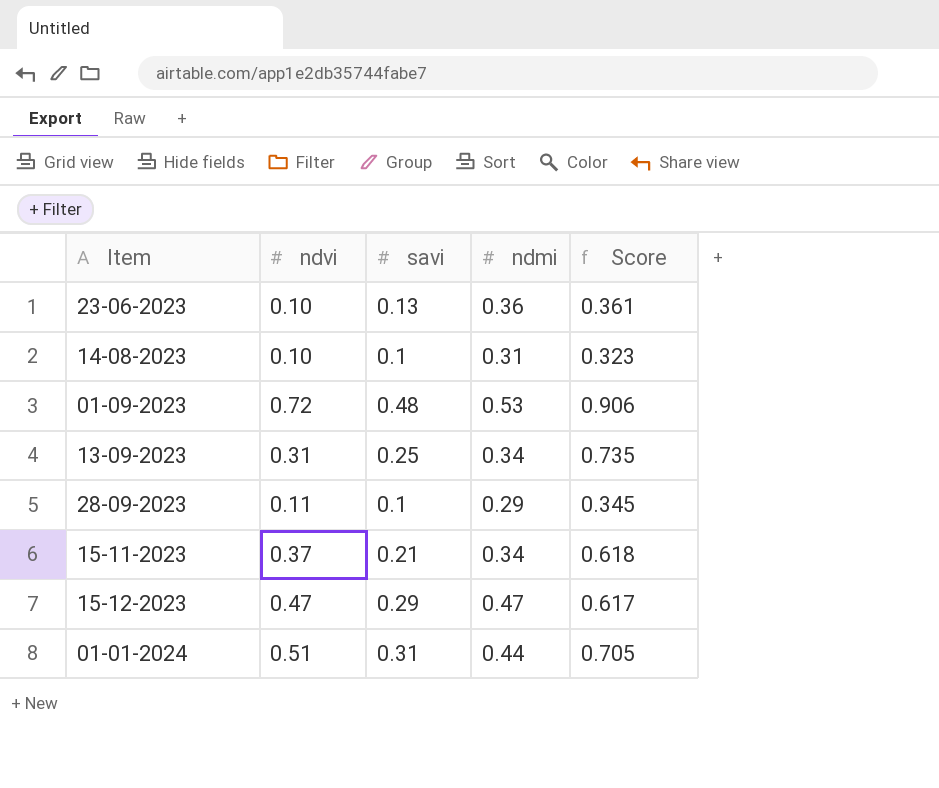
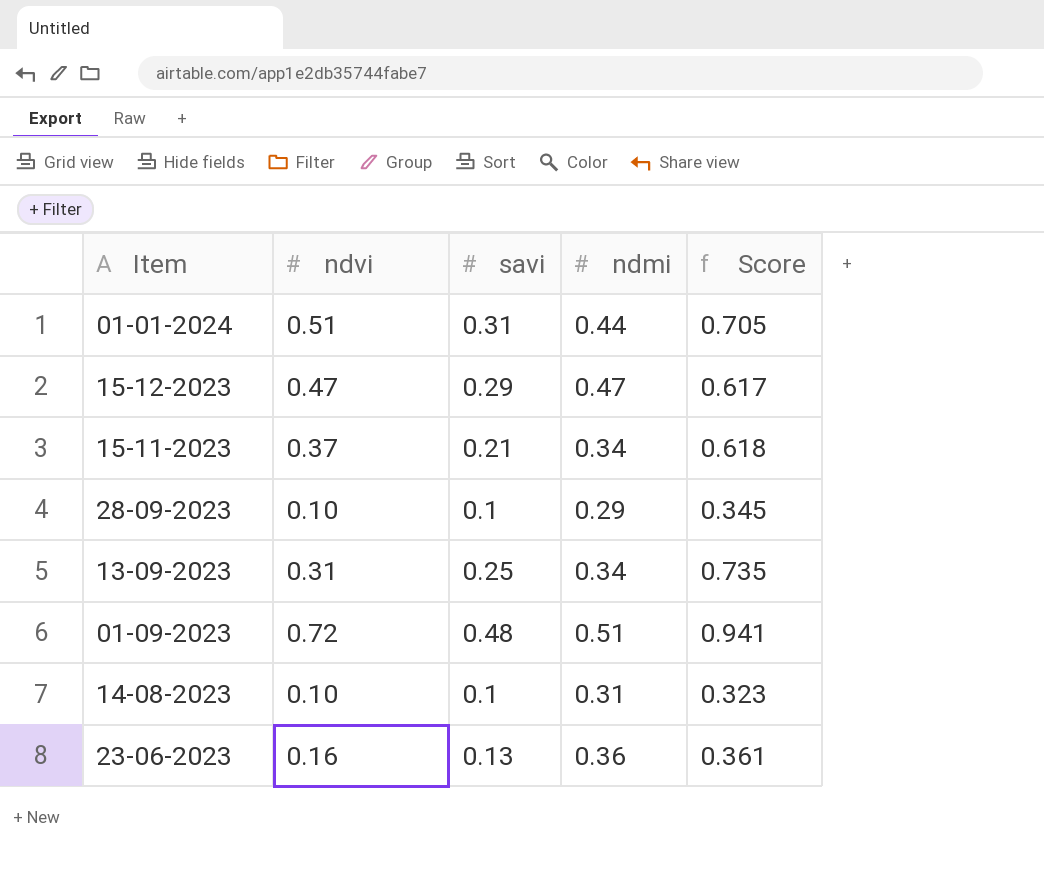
row order: Item ascending -> Item descending
28-09-2023 | ndvi: 0.11 -> 0.10
01-09-2023 | ndmi: 0.53 -> 0.51
01-09-2023 | Score: 0.906 -> 0.941
23-06-2023 | ndvi: 0.10 -> 0.16

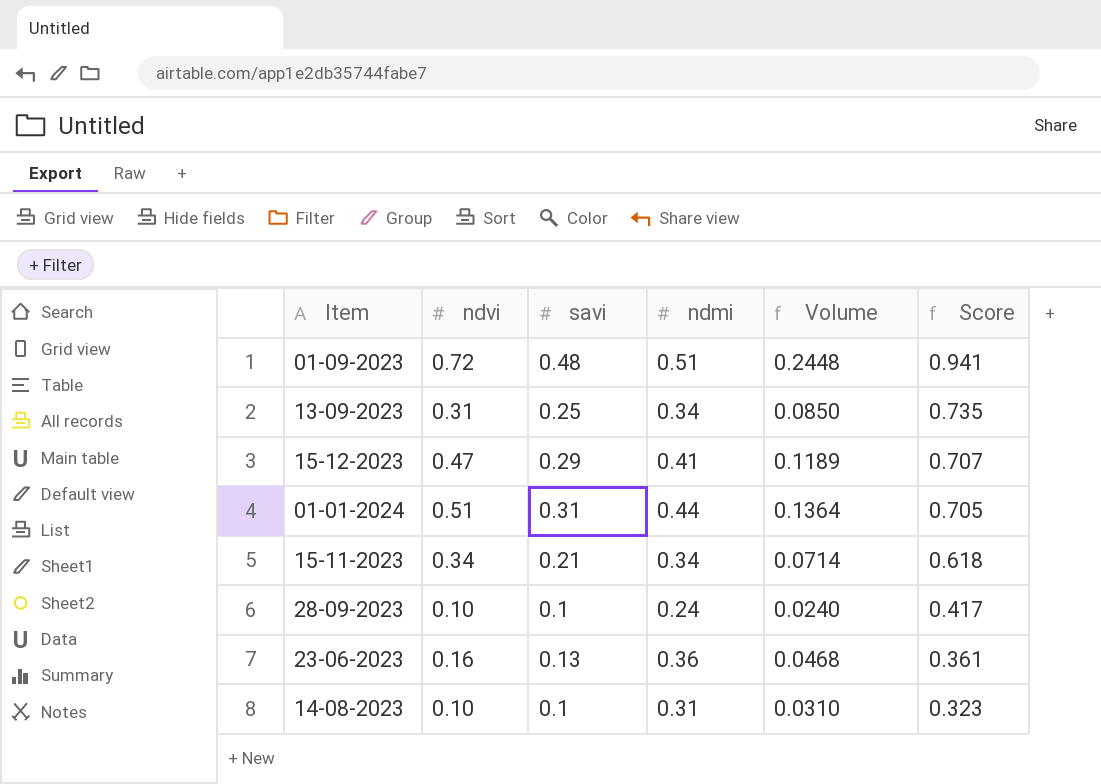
row order: Item descending -> Score descending
column Volume | formula: none -> [savi] * [ndmi]
15-12-2023 | ndmi: 0.47 -> 0.41
15-12-2023 | Score: 0.617 -> 0.707
15-11-2023 | ndvi: 0.37 -> 0.34
28-09-2023 | ndmi: 0.29 -> 0.24
28-09-2023 | Score: 0.345 -> 0.417

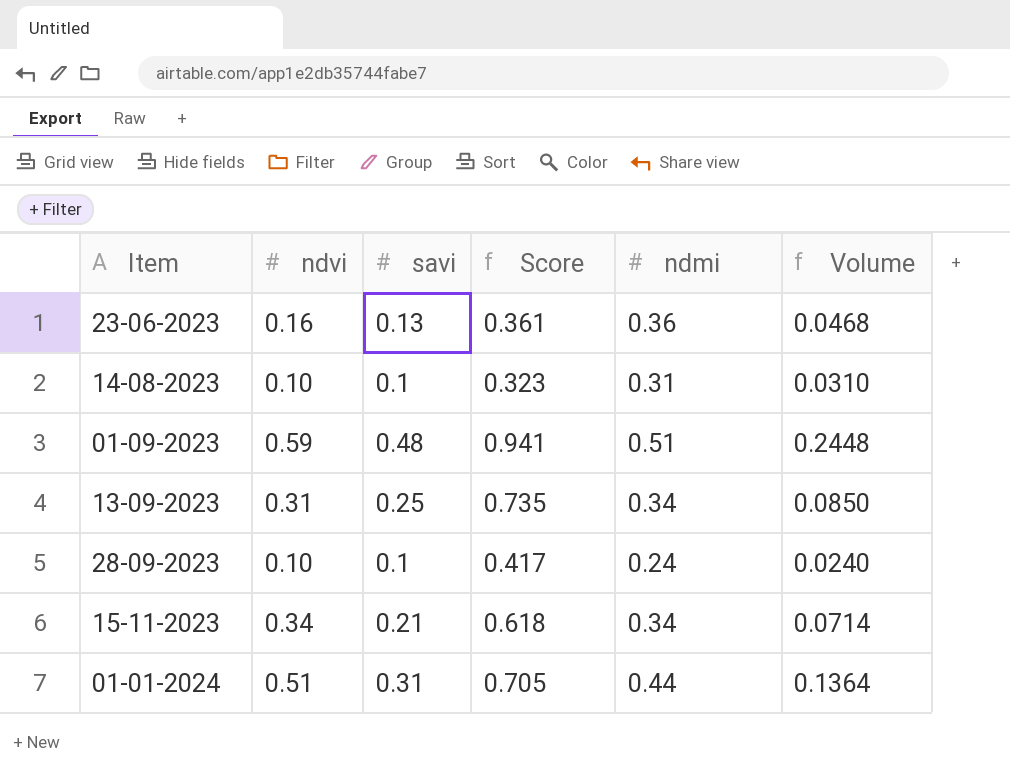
row order: Score descending -> Item ascending
column Score | position: 6 -> 4
row 15-12-2023: 0.47 | 0.29 | 0.41 | 0.1189 | 0.707 -> none
01-09-2023 | ndvi: 0.72 -> 0.59

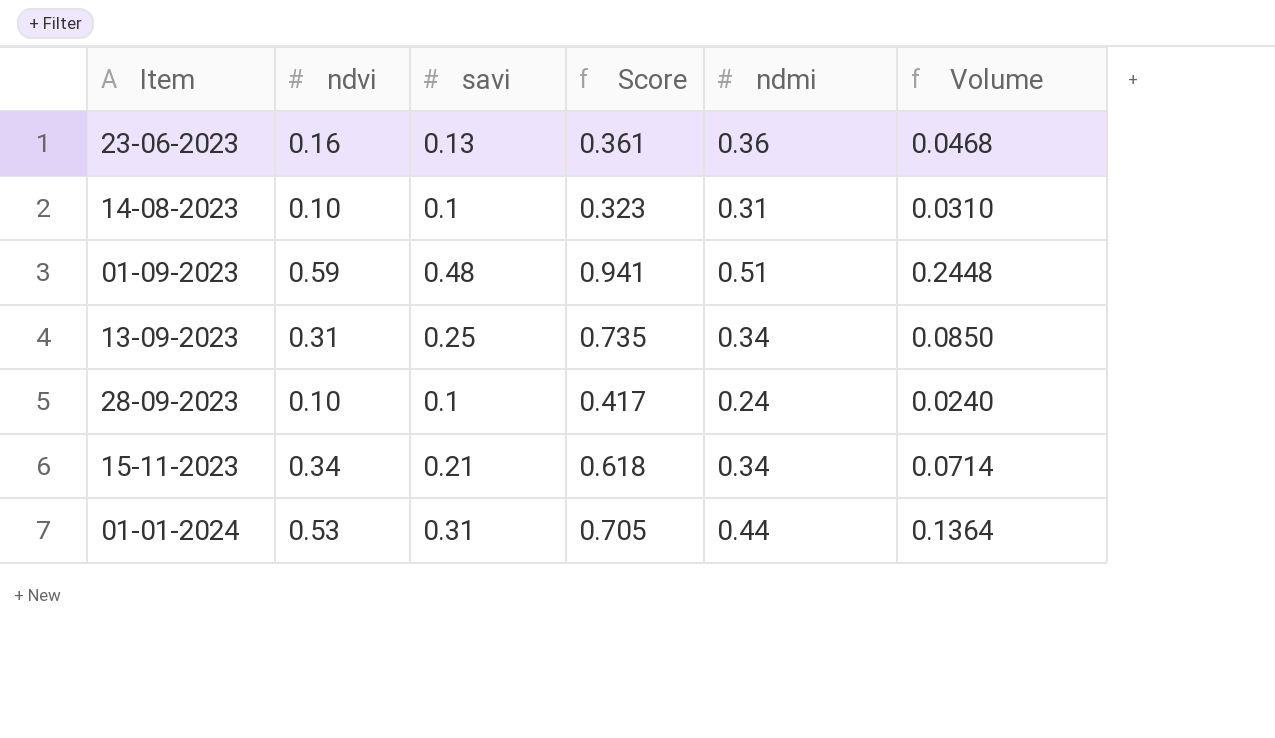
01-01-2024 | ndvi: 0.51 -> 0.53

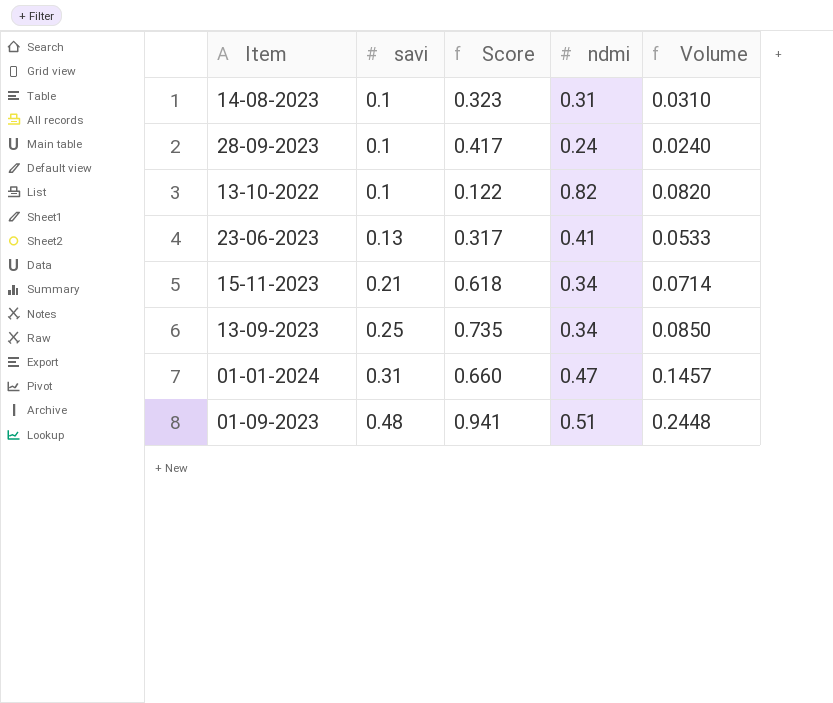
row order: Item ascending -> savi ascending
column ndvi | position: 2 -> none
row 13-10-2022: none -> 0.1 | 0.122 | 0.82 | 0.0820
23-06-2023 | Score: 0.361 -> 0.317
23-06-2023 | ndmi: 0.36 -> 0.41
23-06-2023 | Volume: 0.0468 -> 0.0533
01-01-2024 | Score: 0.705 -> 0.660
01-01-2024 | ndmi: 0.44 -> 0.47
01-01-2024 | Volume: 0.1364 -> 0.1457

